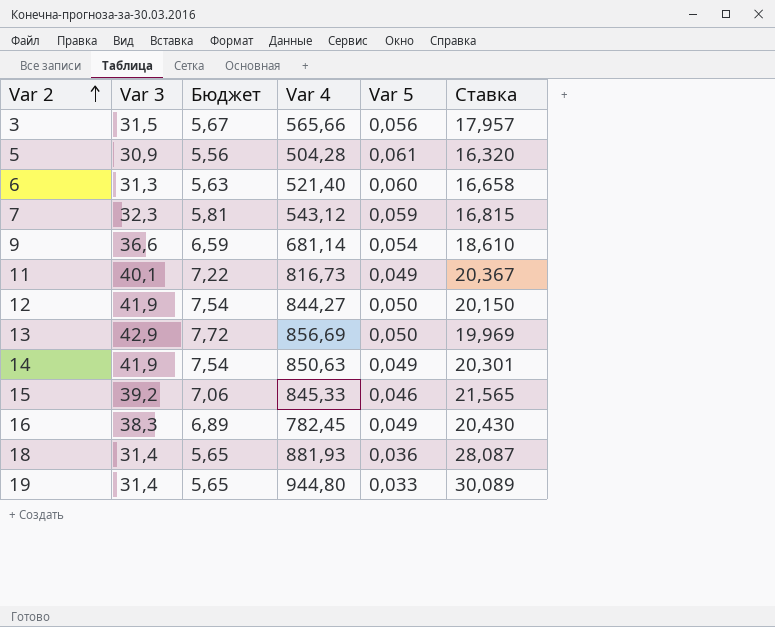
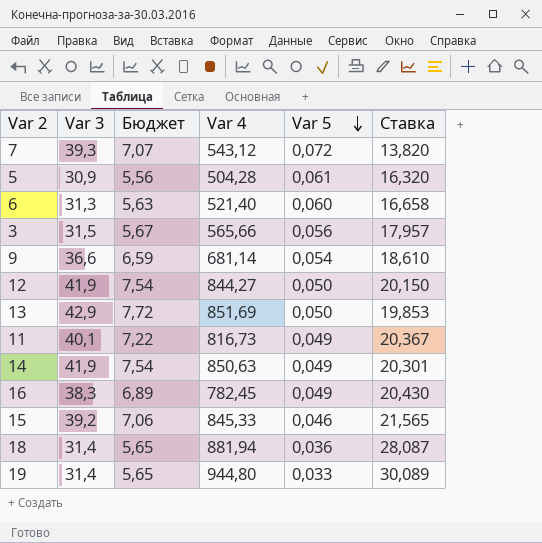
row order: Var 2 ascending -> Var 5 descending
7 | Var 3: 32,3 -> 39,3
7 | Бюджет: 5,81 -> 7,07
7 | Var 5: 0,059 -> 0,072
7 | Ставка: 16,815 -> 13,820
13 | Var 4: 856,69 -> 851,69
13 | Ставка: 19,969 -> 19,853
18 | Var 4: 881,93 -> 881,94

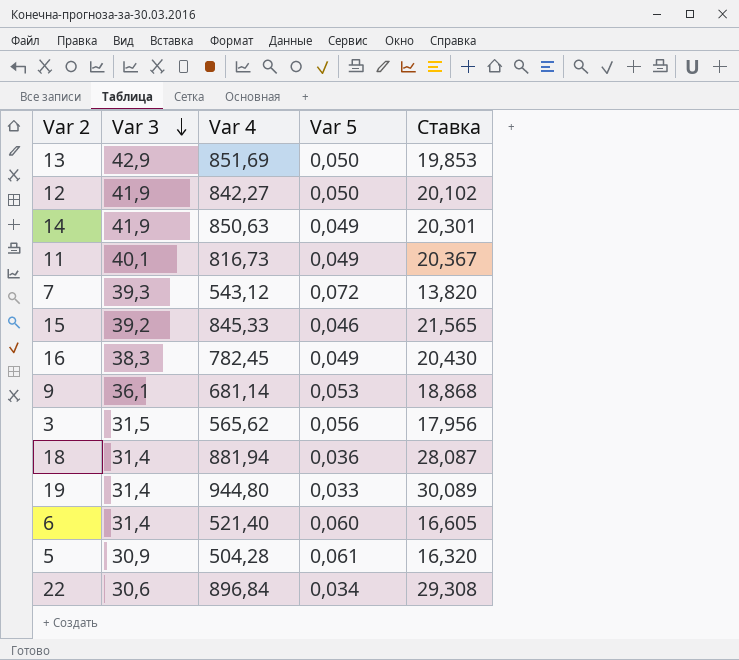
row order: Var 5 descending -> Var 3 descending
column Бюджет | formula: [Var 3] * 0,18 -> none
12 | Var 4: 844,27 -> 842,27
12 | Ставка: 20,150 -> 20,102
9 | Var 3: 36,6 -> 36,1
9 | Var 5: 0,054 -> 0,053
9 | Ставка: 18,610 -> 18,868
3 | Var 4: 565,66 -> 565,62
3 | Ставка: 17,957 -> 17,956
6 | Var 3: 31,3 -> 31,4
6 | Ставка: 16,658 -> 16,605
row 22: none -> 30,6 | 896,84 | 0,034 | 29,308

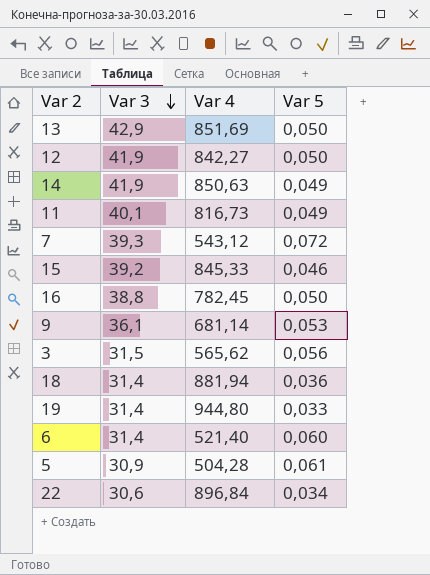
column Ставка | formula: [Var 4] / [Var 3] -> none
16 | Var 3: 38,3 -> 38,8
16 | Var 5: 0,049 -> 0,050

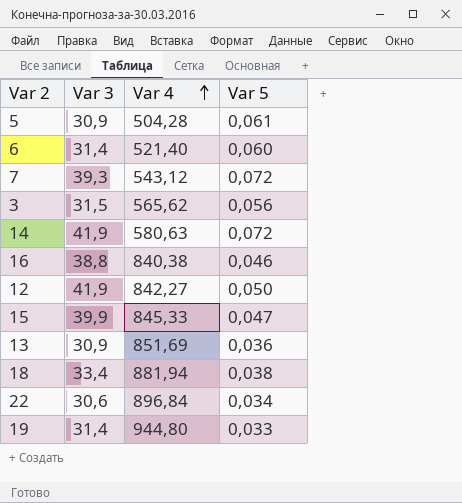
row order: Var 3 descending -> Var 4 ascending
row 11: 40,1 | 816,73 | 0,049 -> none
row 9: 36,1 | 681,14 | 0,053 -> none
14 | Var 4: 850,63 -> 580,63
14 | Var 5: 0,049 -> 0,072
16 | Var 4: 782,45 -> 840,38
16 | Var 5: 0,050 -> 0,046
15 | Var 3: 39,2 -> 39,9
15 | Var 5: 0,046 -> 0,047
13 | Var 3: 42,9 -> 30,9
13 | Var 5: 0,050 -> 0,036
18 | Var 3: 31,4 -> 33,4
18 | Var 5: 0,036 -> 0,038

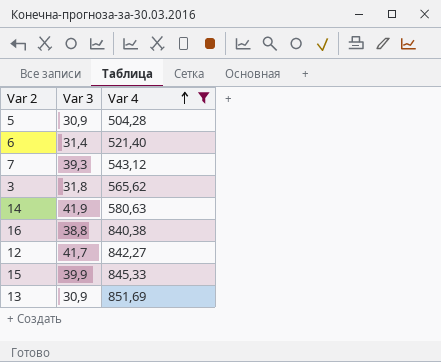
filter: none -> Var 4 <= 851,69
column Var 5 | formula: [Var 3] / [Var 4] -> none
3 | Var 3: 31,5 -> 31,8
12 | Var 3: 41,9 -> 41,7

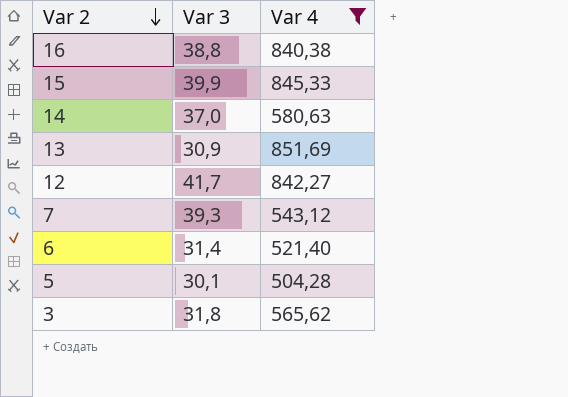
row order: Var 4 ascending -> Var 2 descending
14 | Var 3: 41,9 -> 37,0
5 | Var 3: 30,9 -> 30,1

